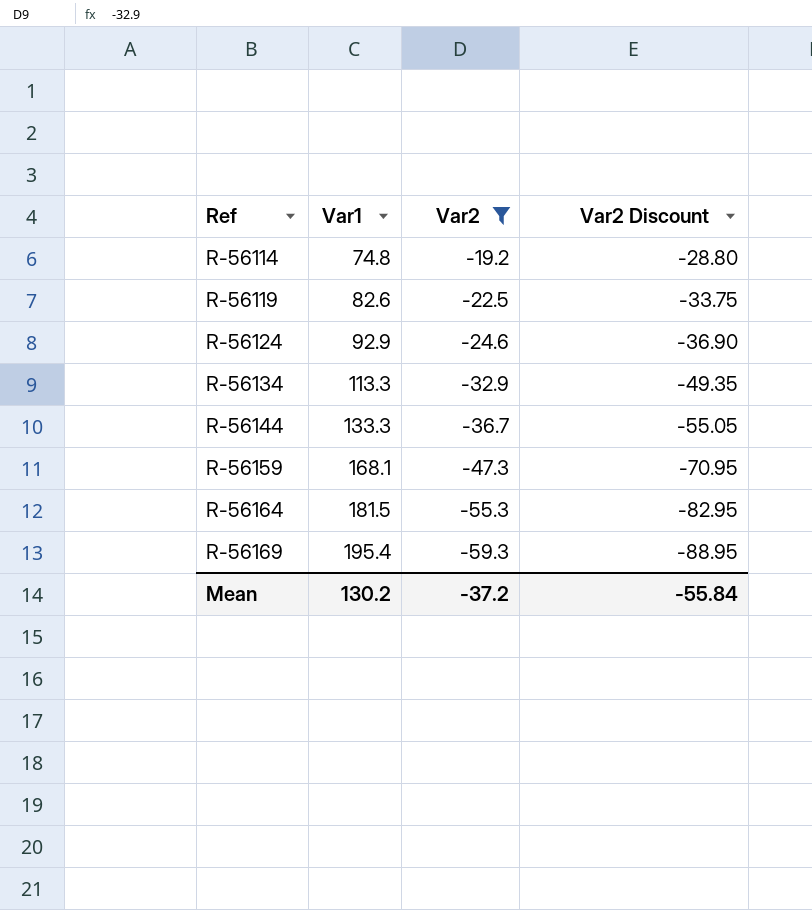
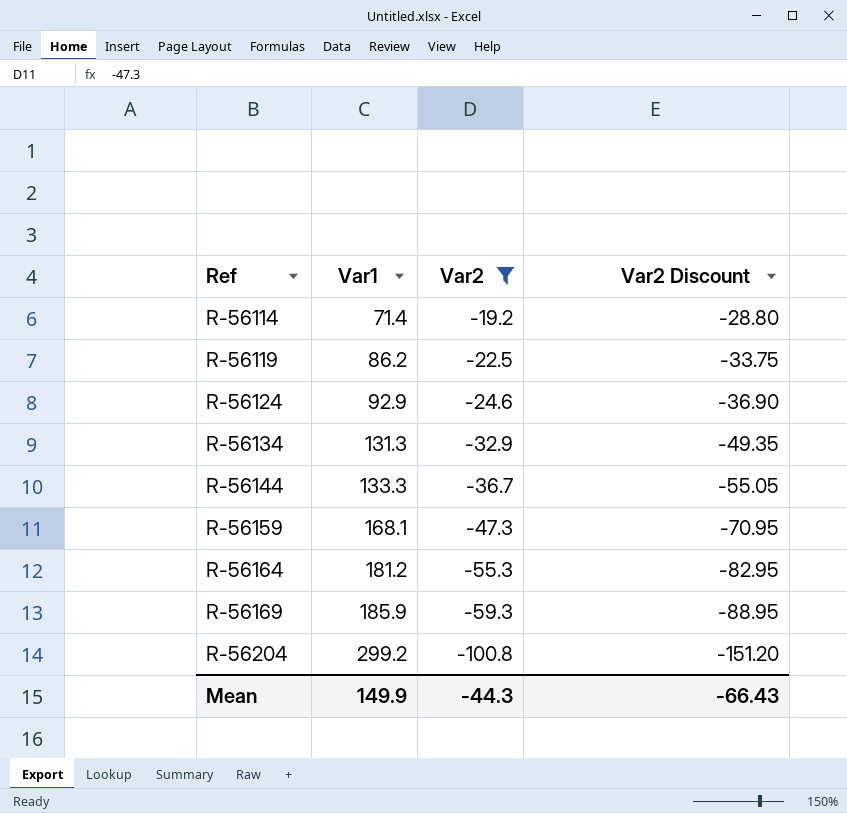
R-56114 | Var1: 74.8 -> 71.4
R-56119 | Var1: 82.6 -> 86.2
R-56134 | Var1: 113.3 -> 131.3
R-56164 | Var1: 181.5 -> 181.2
R-56169 | Var1: 195.4 -> 185.9
row R-56204: none -> 299.2 | -100.8 | -151.20
Mean | Var1: 130.2 -> 149.9
Mean | Var2: -37.2 -> -44.3
Mean | Var2 Discount: -55.84 -> -66.43

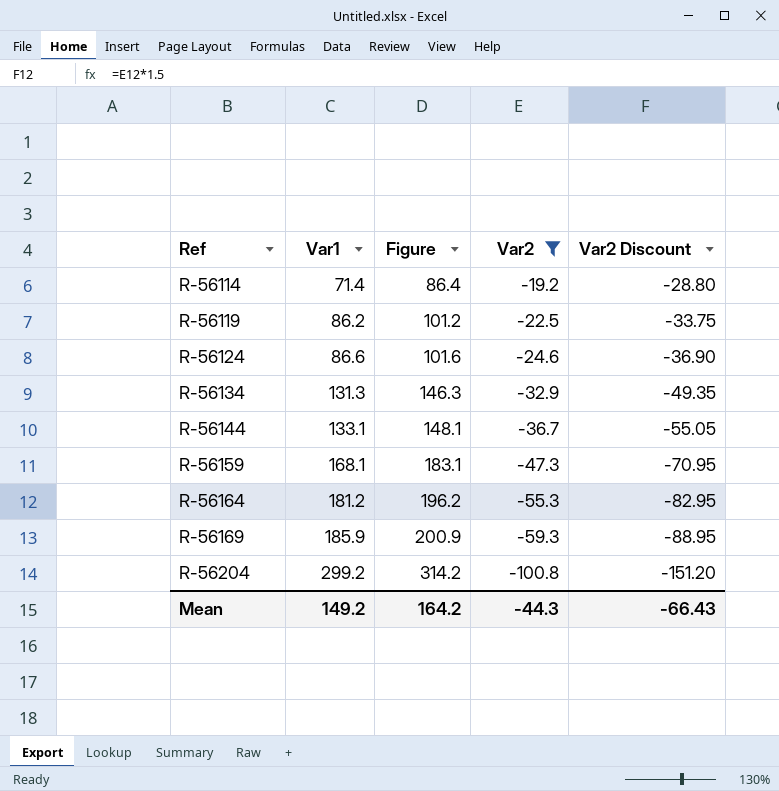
column Figure | formula: none -> [Var1] + 15
R-56124 | Var1: 92.9 -> 86.6
R-56144 | Var1: 133.3 -> 133.1
Mean | Var1: 149.9 -> 149.2

